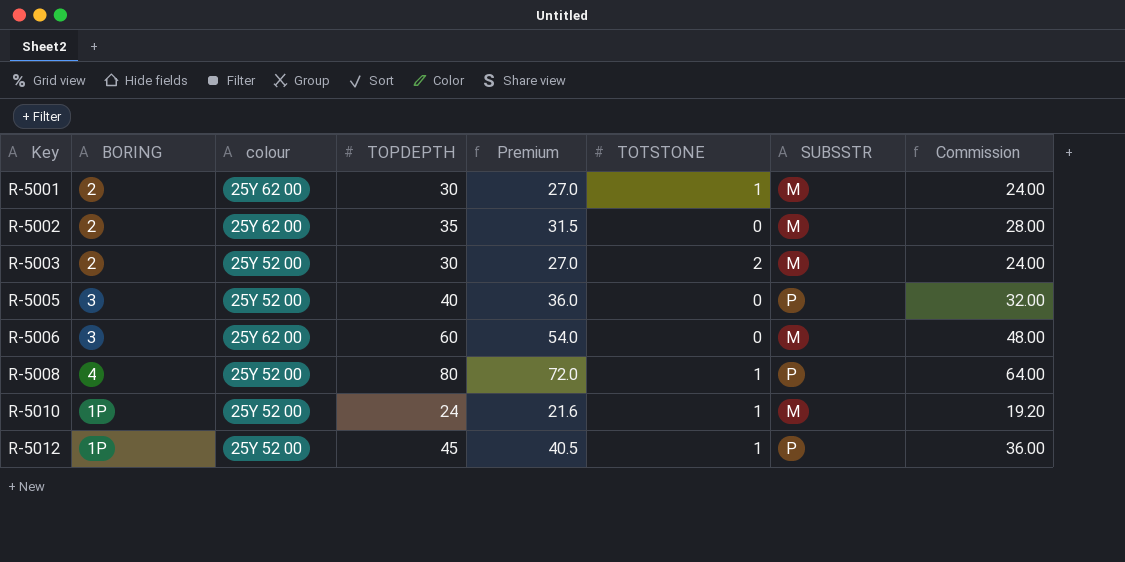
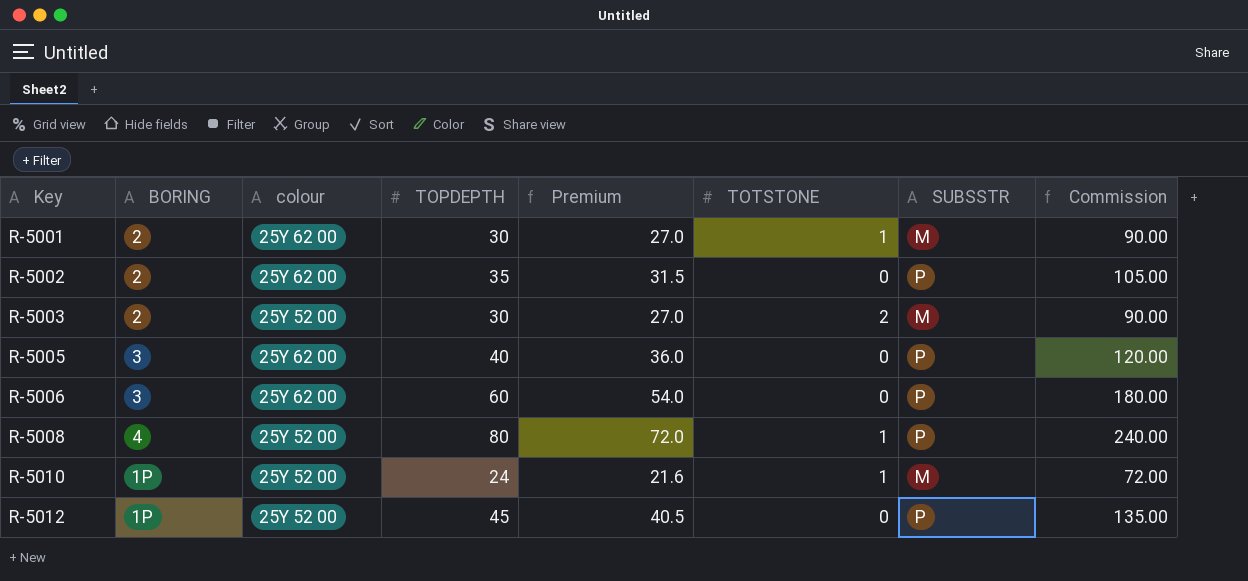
column Commission | formula: [TOPDEPTH] * 0.8 -> [TOPDEPTH] * 3
R-5002 | SUBSSTR: M -> P
R-5005 | colour: 25Y 52 00 -> 25Y 62 00
R-5006 | SUBSSTR: M -> P
R-5012 | TOTSTONE: 1 -> 0

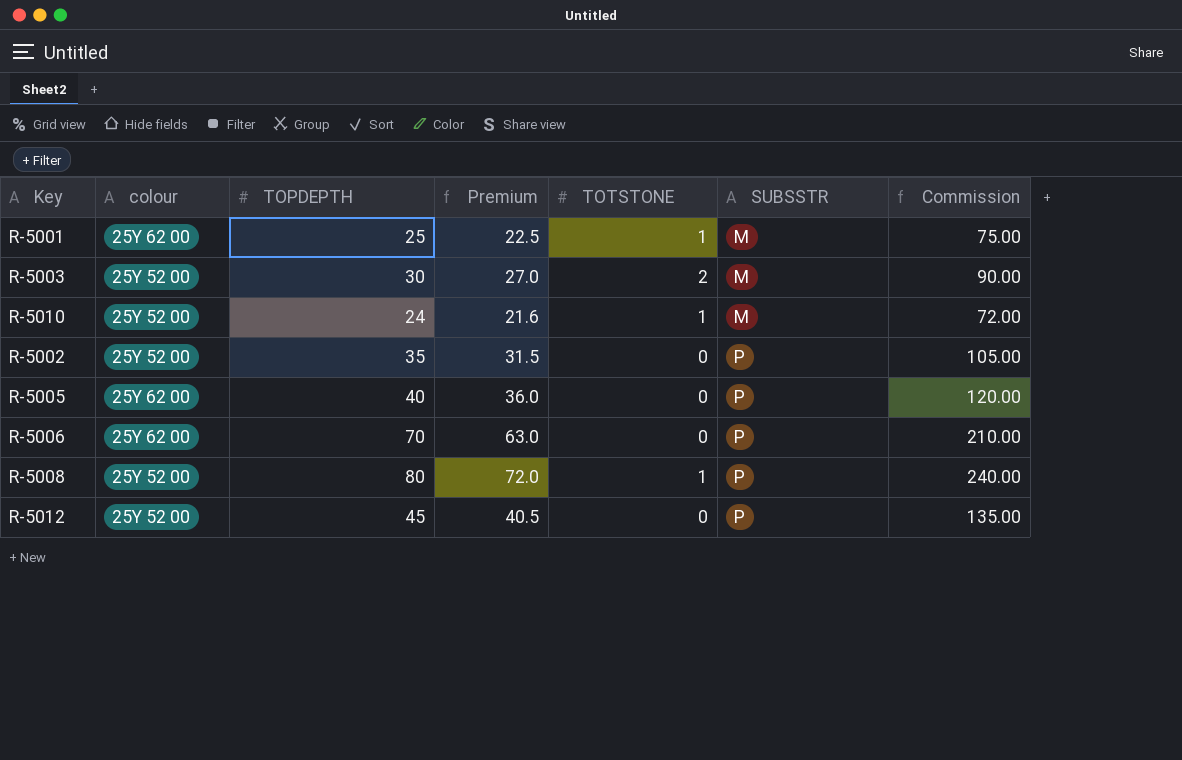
row order: Key ascending -> SUBSSTR ascending
column BORING | position: 2 -> none
R-5001 | TOPDEPTH: 30 -> 25
R-5001 | Premium: 27.0 -> 22.5
R-5001 | Commission: 90.00 -> 75.00
R-5002 | colour: 25Y 62 00 -> 25Y 52 00
R-5006 | TOPDEPTH: 60 -> 70
R-5006 | Premium: 54.0 -> 63.0
R-5006 | Commission: 180.00 -> 210.00

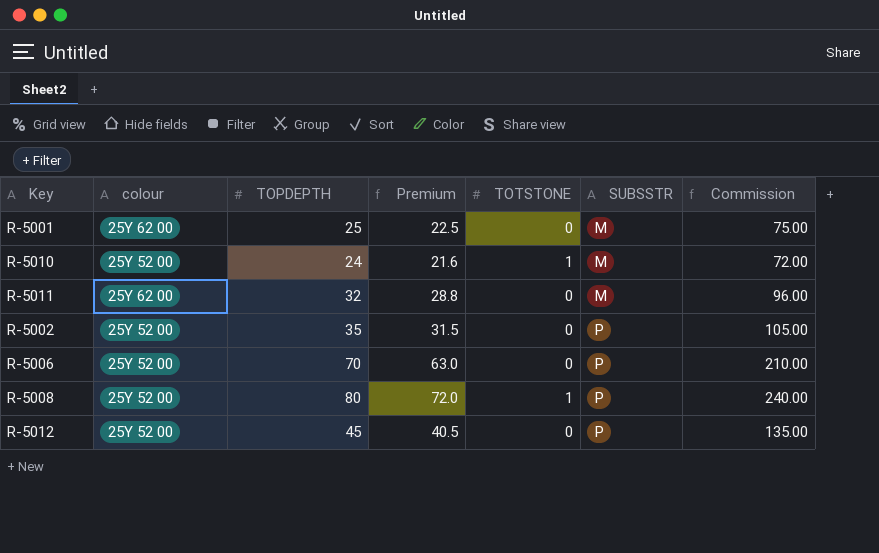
row R-5003: 25Y 52 00 | 30 | 27.0 | 2 | M | 90.00 -> none
row R-5005: 25Y 62 00 | 40 | 36.0 | 0 | P | 120.00 -> none
R-5001 | TOTSTONE: 1 -> 0
row R-5011: none -> 25Y 62 00 | 32 | 28.8 | 0 | M | 96.00
R-5006 | colour: 25Y 62 00 -> 25Y 52 00

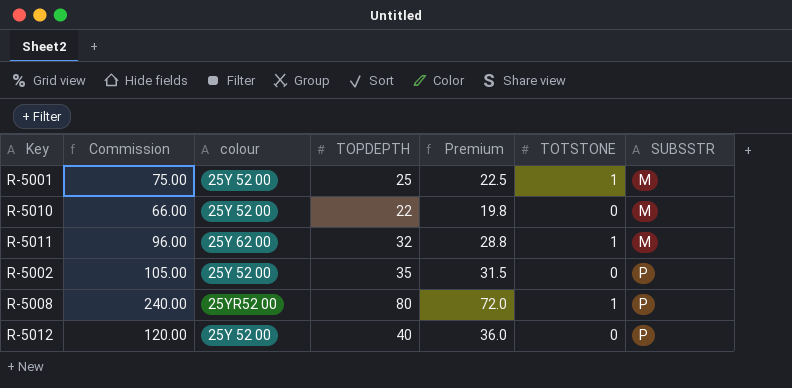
column Commission | position: 7 -> 2
row R-5006: 25Y 52 00 | 70 | 63.0 | 0 | P | 210.00 -> none
R-5001 | colour: 25Y 62 00 -> 25Y 52 00
R-5001 | TOTSTONE: 0 -> 1
R-5010 | Commission: 72.00 -> 66.00
R-5010 | TOPDEPTH: 24 -> 22
R-5010 | Premium: 21.6 -> 19.8
R-5010 | TOTSTONE: 1 -> 0
R-5011 | TOTSTONE: 0 -> 1
R-5008 | colour: 25Y 52 00 -> 25YR52 00
R-5012 | Commission: 135.00 -> 120.00
R-5012 | TOPDEPTH: 45 -> 40
R-5012 | Premium: 40.5 -> 36.0

